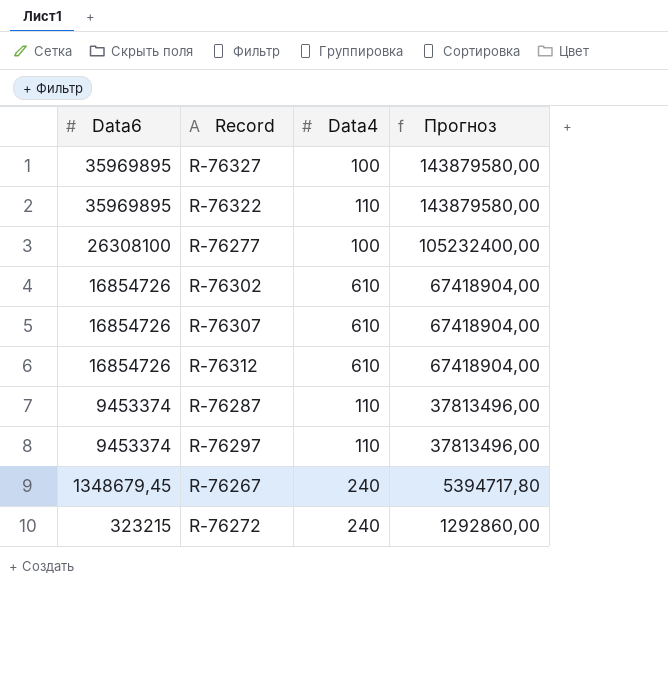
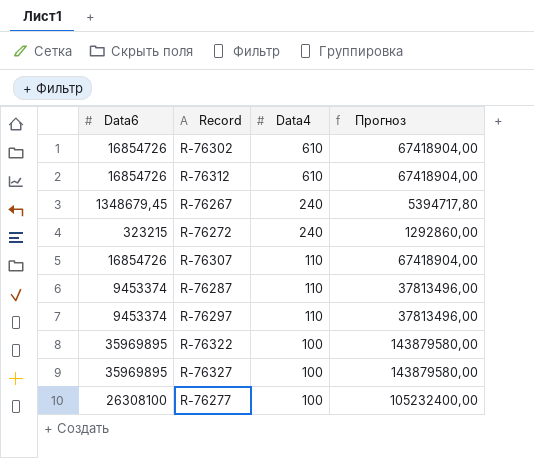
row order: Data6 descending -> Data4 descending
R-76307 | Data4: 610 -> 110
R-76322 | Data4: 110 -> 100

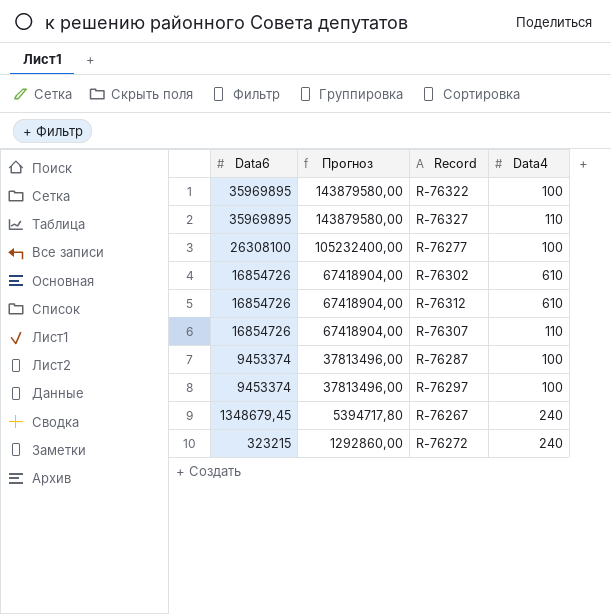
row order: Data4 descending -> Data6 descending
column Прогноз | position: 4 -> 2
R-76327 | Data4: 100 -> 110
R-76287 | Data4: 110 -> 100
R-76297 | Data4: 110 -> 100

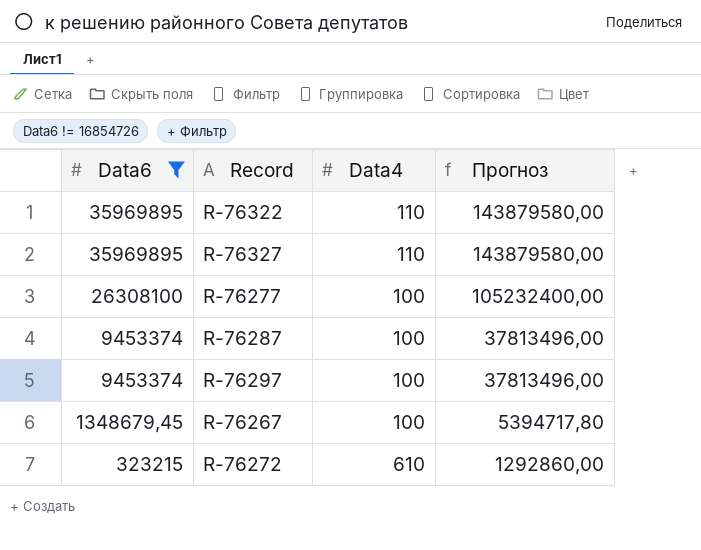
filter: none -> Data6 != 16854726
column Прогноз | position: 2 -> 4
R-76322 | Data4: 100 -> 110
R-76267 | Data4: 240 -> 100
R-76272 | Data4: 240 -> 610

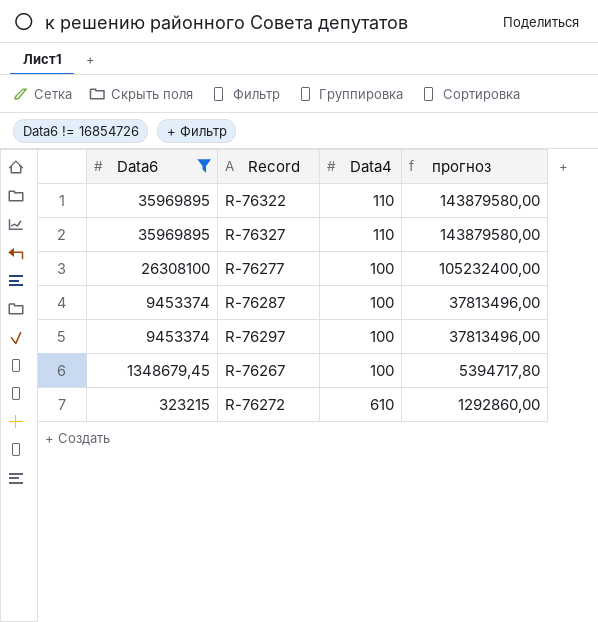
column name: Прогноз -> прогноз

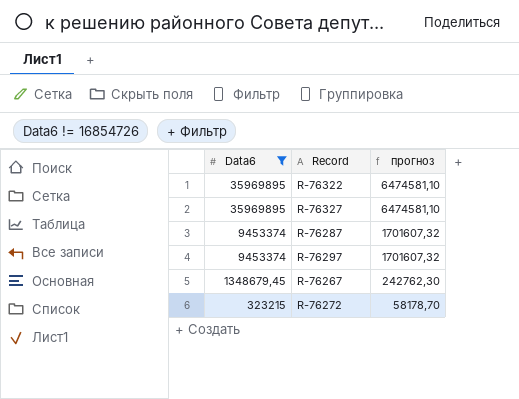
column Data4 | position: 3 -> none
column прогноз | formula: [Data6] * 4 -> [Data6] * 0,18
row R-76277: 26308100 | 100 | 105232400,00 -> none

